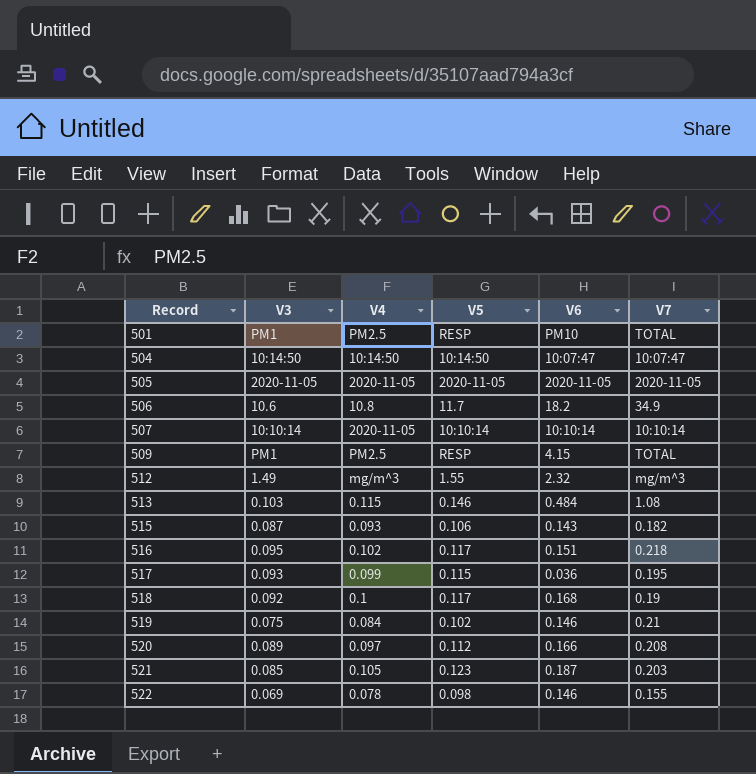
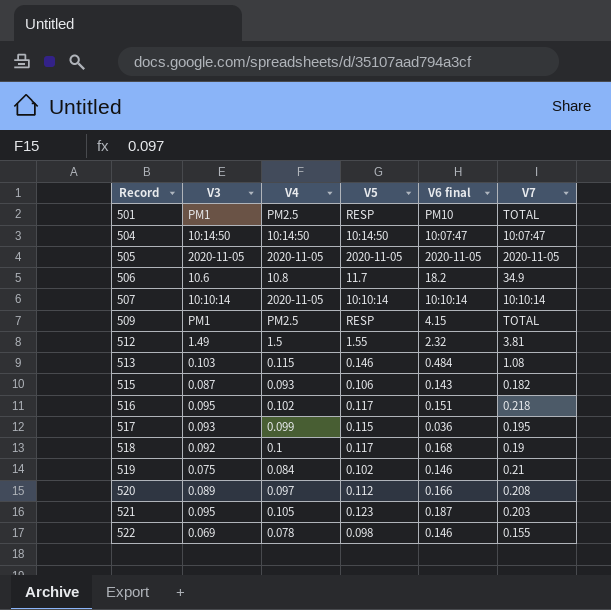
column name: V6 -> V6 final
512 | V4: mg/m^3 -> 1.5
512 | V7: mg/m^3 -> 3.81
521 | V3: 0.085 -> 0.095

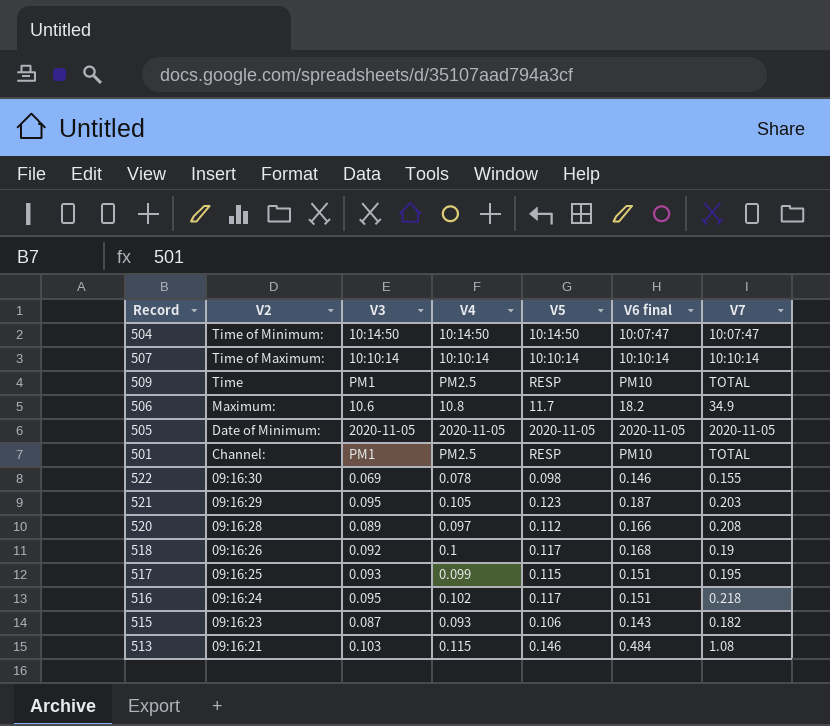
row order: Record ascending -> V2 descending
column V2 | position: none -> 2
row 512: 1.49 | 1.5 | 1.55 | 2.32 | 3.81 -> none
row 519: 0.075 | 0.084 | 0.102 | 0.146 | 0.21 -> none
507 | V4: 2020-11-05 -> 10:10:14
509 | V6 final: 4.15 -> PM10
517 | V6 final: 0.036 -> 0.151

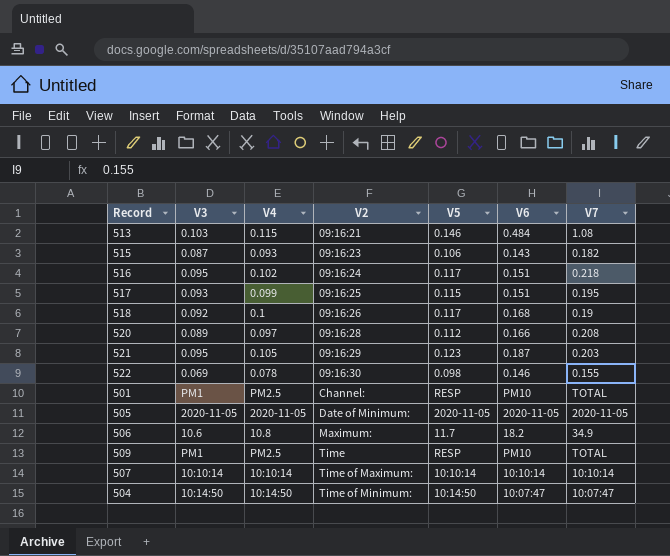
row order: V2 descending -> V2 ascending
column V2 | position: 2 -> 4
column name: V6 final -> V6

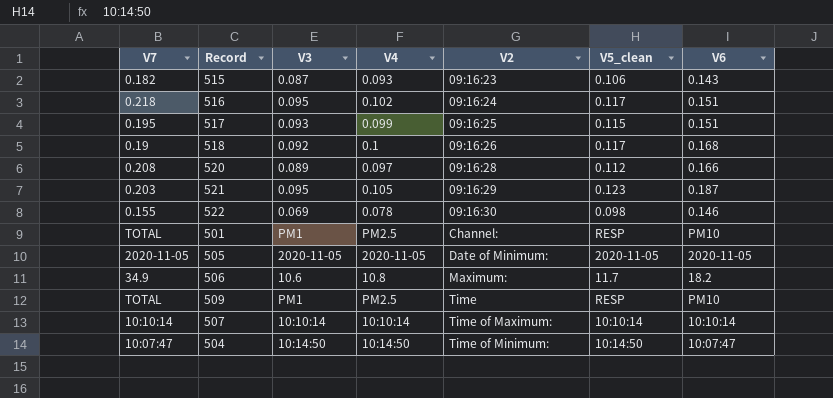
column V7 | position: 7 -> 1
column name: V5 -> V5_clean
row 513: 0.103 | 0.115 | 09:16:21 | 0.146 | 0.484 | 1.08 -> none

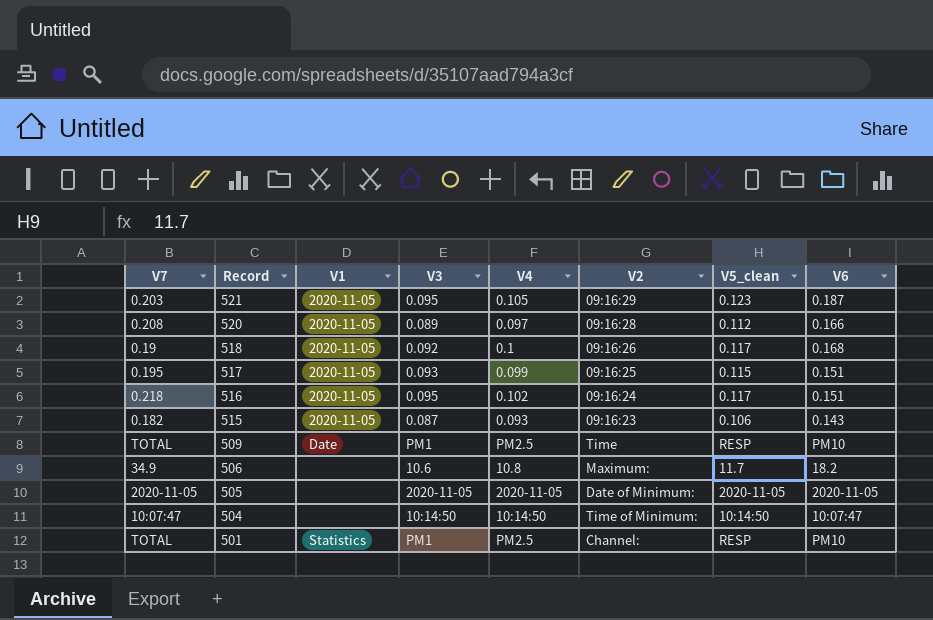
row order: V2 ascending -> Record descending
column V1 | position: none -> 3
row 522: 0.155 | 0.069 | 0.078 | 09:16:30 | 0.098 | 0.146 -> none
row 507: 10:10:14 | 10:10:14 | 10:10:14 | Time of Maximum: | 10:10:14 | 10:10:14 -> none

